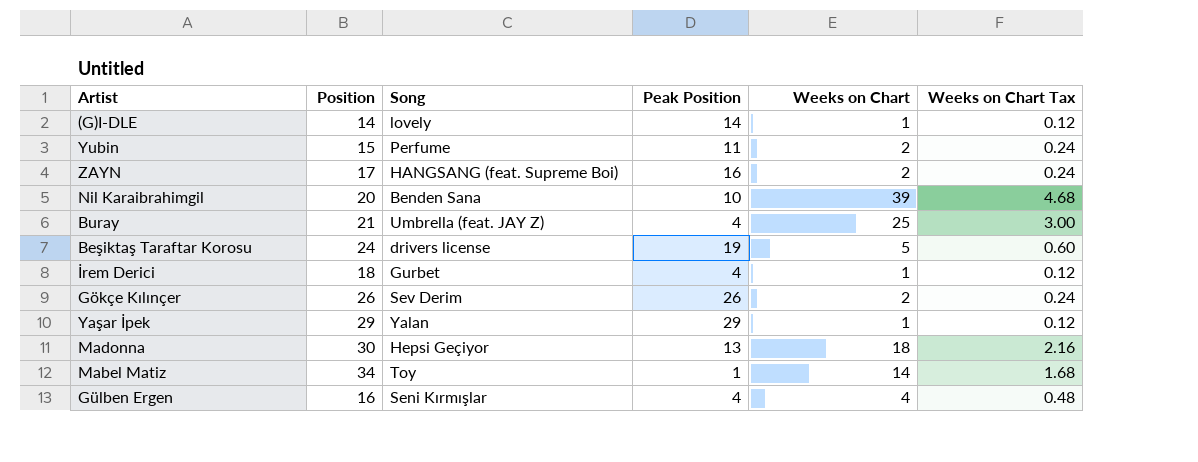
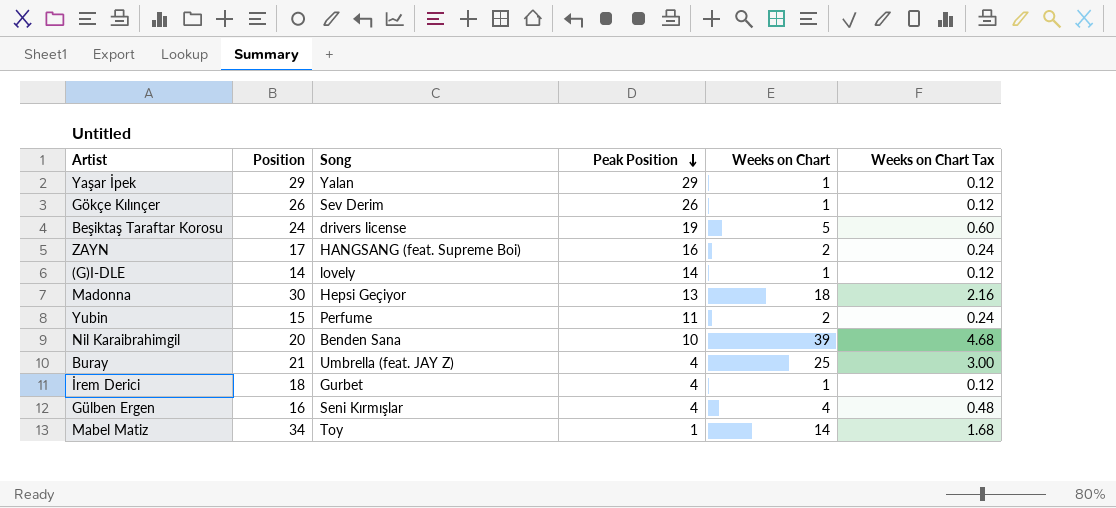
row order: none -> Peak Position descending
Gökçe Kılınçer | Weeks on Chart: 2 -> 1
Gökçe Kılınçer | Weeks on Chart Tax: 0.24 -> 0.12

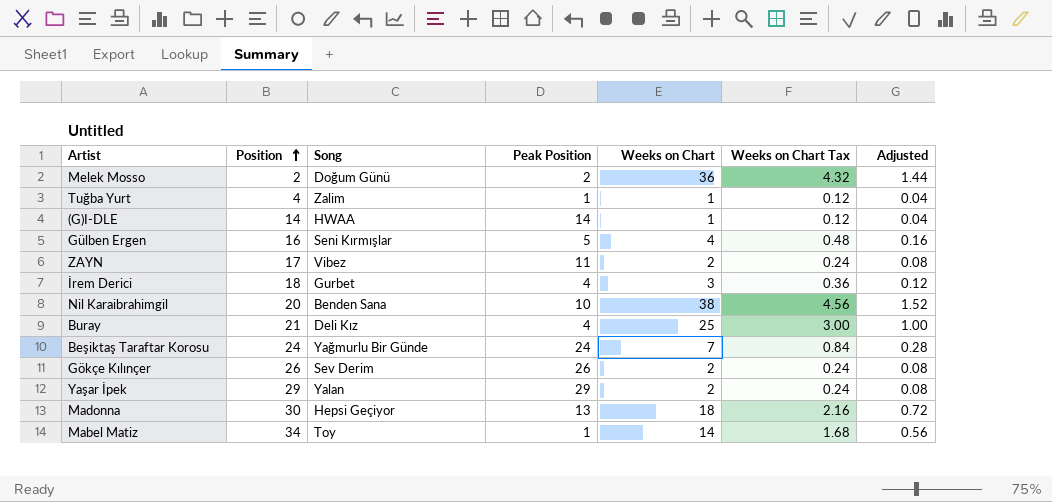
row order: Peak Position descending -> Position ascending
column Adjusted | formula: none -> [Weeks on Chart] * 0.04
row Yubin: 15 | Perfume | 11 | 2 | 0.24 -> none
row Melek Mosso: none -> 2 | Doğum Günü | 2 | 36 | 4.32 | 1.44
row Tuğba Yurt: none -> 4 | Zalim | 1 | 1 | 0.12 | 0.04
(G)I-DLE | Song: lovely -> HWAA
Gülben Ergen | Peak Position: 4 -> 5
ZAYN | Song: HANGSANG (feat. Supreme Boi) -> Vibez
ZAYN | Peak Position: 16 -> 11
İrem Derici | Weeks on Chart: 1 -> 3
İrem Derici | Weeks on Chart Tax: 0.12 -> 0.36
Nil Karaibrahimgil | Weeks on Chart: 39 -> 38
Nil Karaibrahimgil | Weeks on Chart Tax: 4.68 -> 4.56
Buray | Song: Umbrella (feat. JAY Z) -> Deli Kız
Beşiktaş Taraftar Korosu | Song: drivers license -> Yağmurlu Bir Günde
Beşiktaş Taraftar Korosu | Peak Position: 19 -> 24
Beşiktaş Taraftar Korosu | Weeks on Chart: 5 -> 7
Beşiktaş Taraftar Korosu | Weeks on Chart Tax: 0.60 -> 0.84
Gökçe Kılınçer | Weeks on Chart: 1 -> 2
Gökçe Kılınçer | Weeks on Chart Tax: 0.12 -> 0.24
Yaşar İpek | Weeks on Chart: 1 -> 2
Yaşar İpek | Weeks on Chart Tax: 0.12 -> 0.24

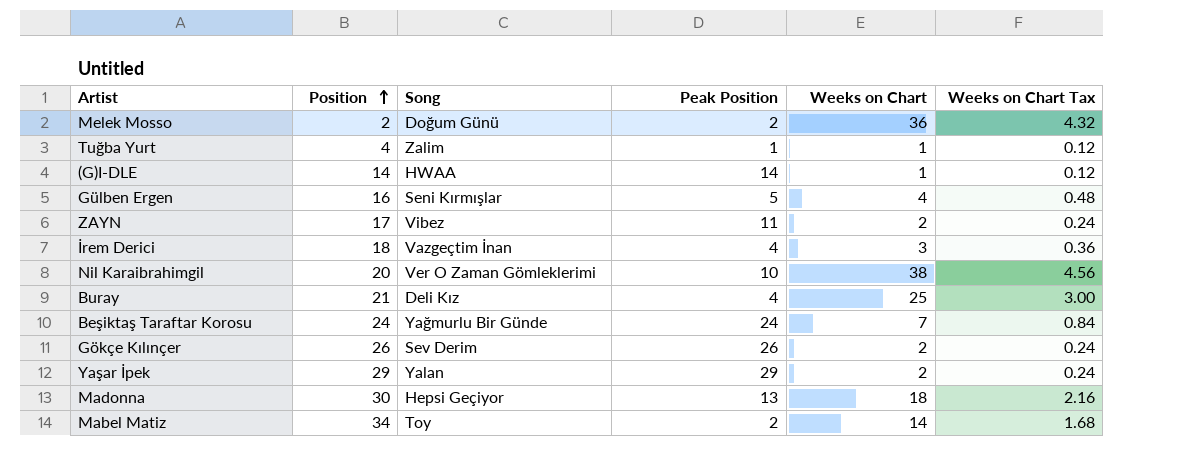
column Adjusted | formula: [Weeks on Chart] * 0.04 -> none
İrem Derici | Song: Gurbet -> Vazgeçtim İnan
Nil Karaibrahimgil | Song: Benden Sana -> Ver O Zaman Gömleklerimi
Mabel Matiz | Peak Position: 1 -> 2

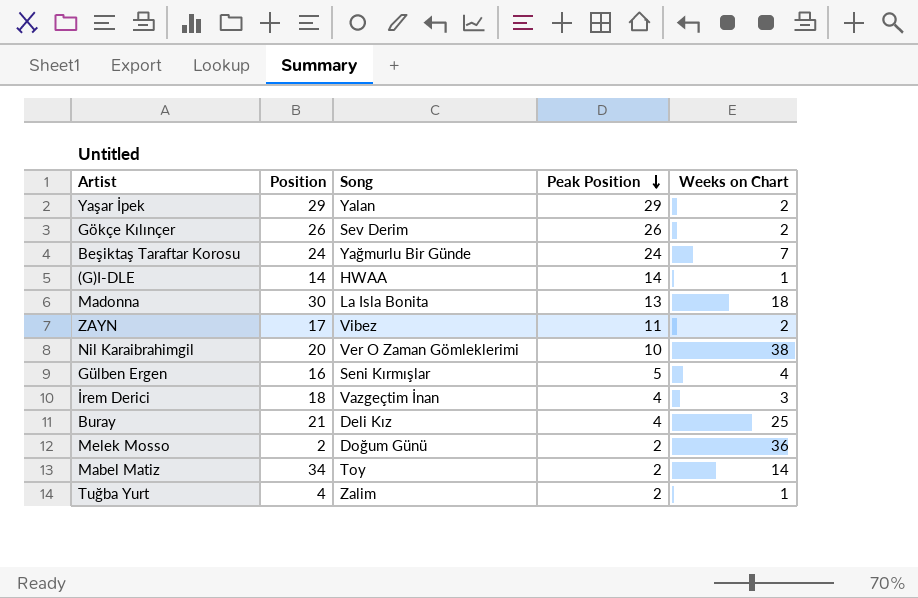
row order: Position ascending -> Peak Position descending
column Weeks on Chart Tax | formula: [Weeks on Chart] * 0.12 -> none
Madonna | Song: Hepsi Geçiyor -> La Isla Bonita
Tuğba Yurt | Peak Position: 1 -> 2

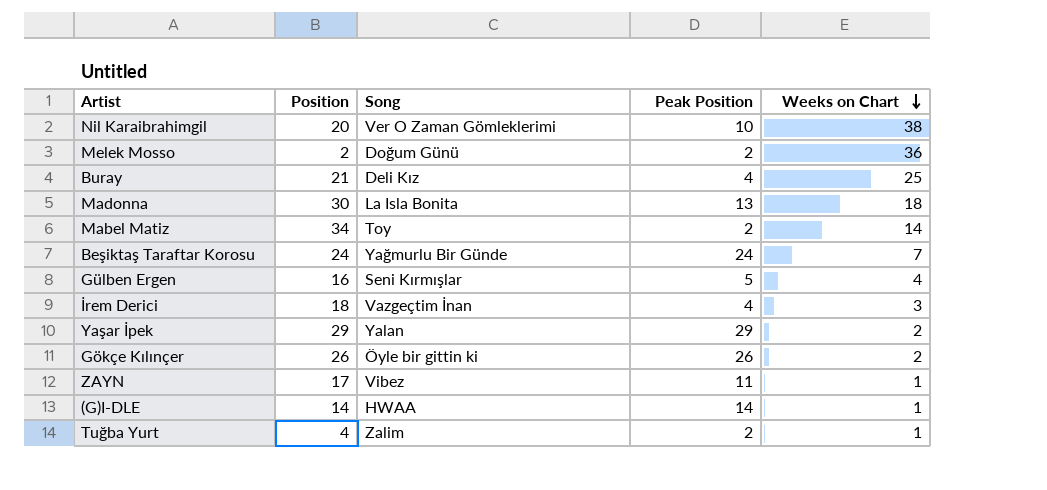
row order: Peak Position descending -> Weeks on Chart descending
Gökçe Kılınçer | Song: Sev Derim -> Öyle bir gittin ki
ZAYN | Weeks on Chart: 2 -> 1

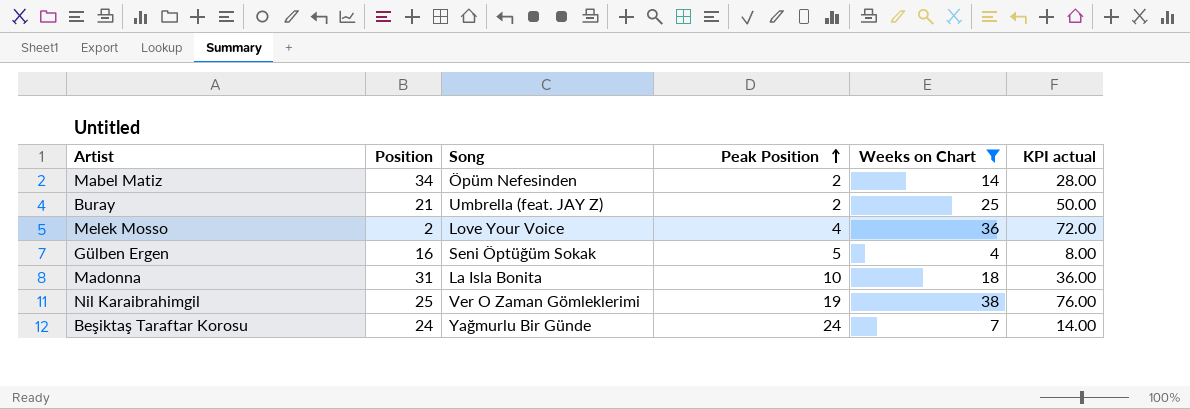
filter: none -> Weeks on Chart >= 4
row order: Weeks on Chart descending -> Peak Position ascending
column KPI actual | formula: none -> [Weeks on Chart] * 2
Mabel Matiz | Song: Toy -> Öpüm Nefesinden
Buray | Song: Deli Kız -> Umbrella (feat. JAY Z)
Buray | Peak Position: 4 -> 2
Melek Mosso | Song: Doğum Günü -> Love Your Voice
Melek Mosso | Peak Position: 2 -> 4
Gülben Ergen | Song: Seni Kırmışlar -> Seni Öptüğüm Sokak
Madonna | Position: 30 -> 31
Madonna | Peak Position: 13 -> 10
Nil Karaibrahimgil | Position: 20 -> 25
Nil Karaibrahimgil | Peak Position: 10 -> 19

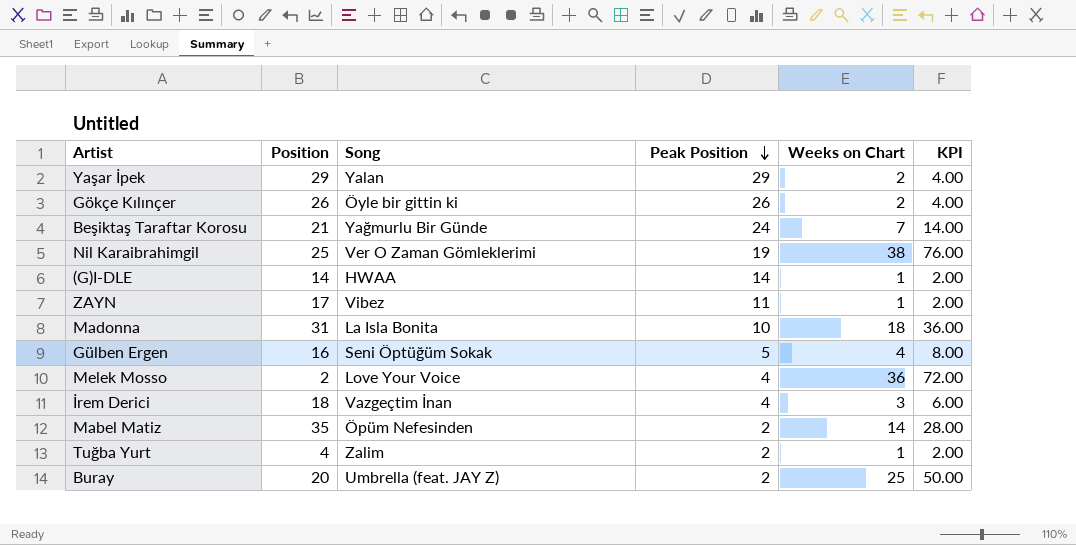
filter: Weeks on Chart >= 4 -> none
row order: Peak Position ascending -> Peak Position descending
column name: KPI actual -> KPI
Beşiktaş Taraftar Korosu | Position: 24 -> 21
Mabel Matiz | Position: 34 -> 35
Buray | Position: 21 -> 20

